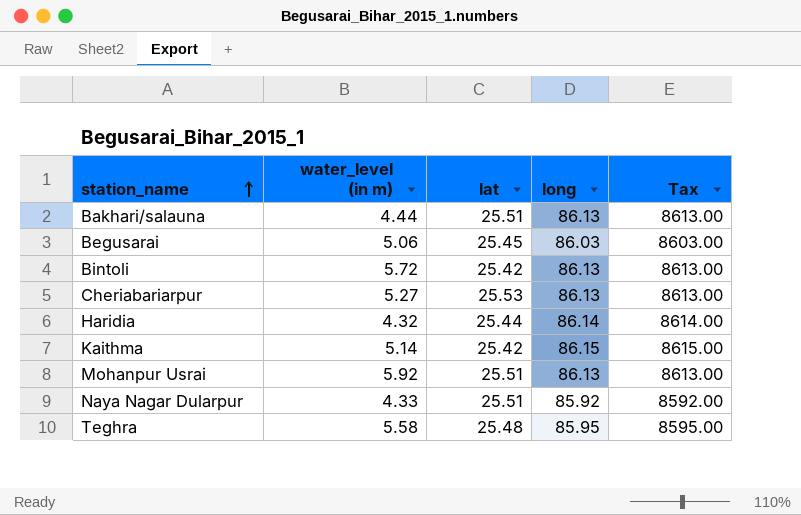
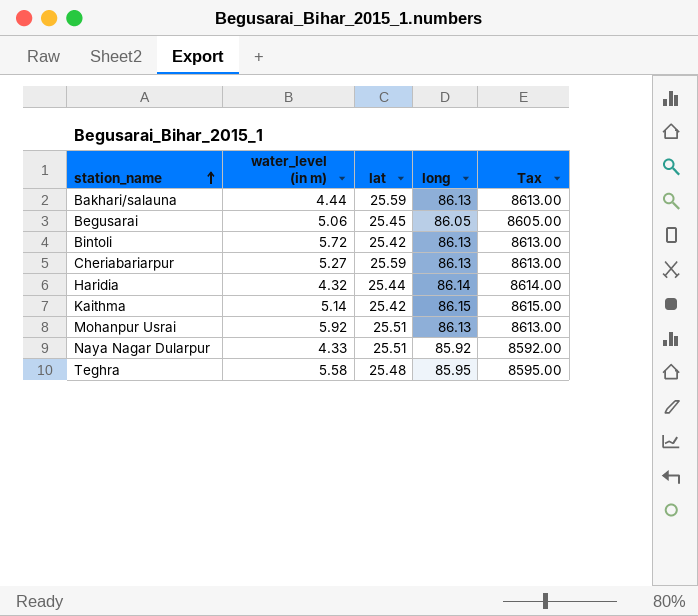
Bakhari/salauna | lat: 25.51 -> 25.59
Begusarai | long: 86.03 -> 86.05
Begusarai | Tax: 8603.00 -> 8605.00
Cheriabariarpur | lat: 25.53 -> 25.59

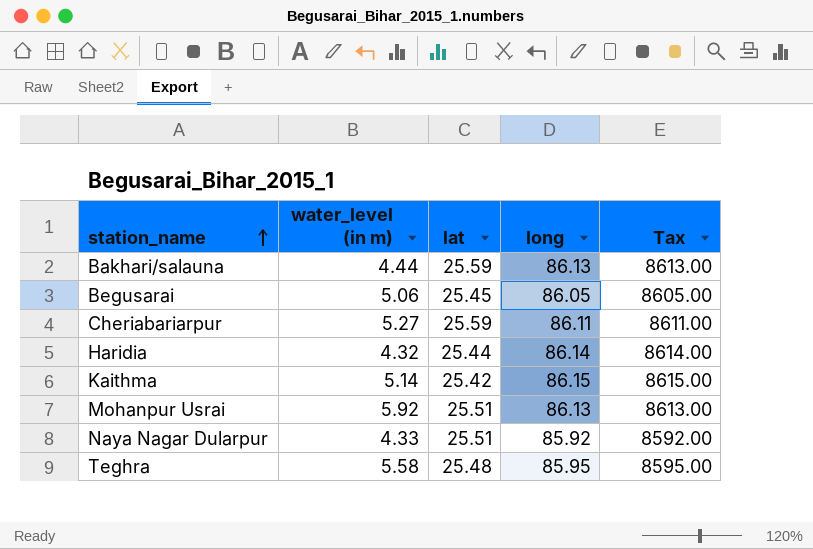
row Bintoli: 5.72 | 25.42 | 86.13 | 8613.00 -> none
Cheriabariarpur | long: 86.13 -> 86.11
Cheriabariarpur | Tax: 8613.00 -> 8611.00

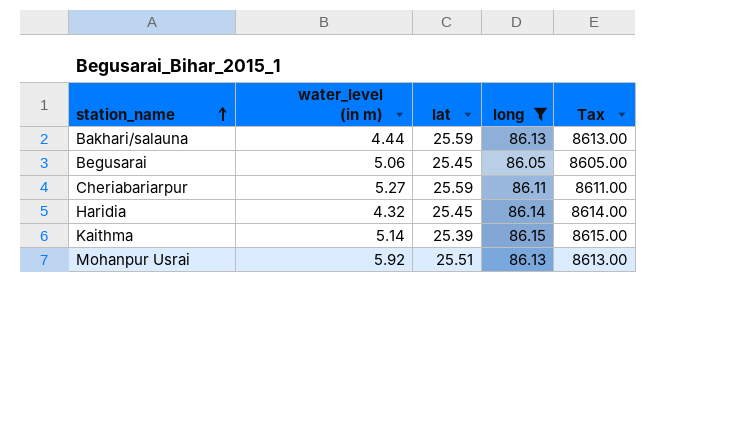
filter: none -> long >= 86.05
Haridia | lat: 25.44 -> 25.45
Kaithma | lat: 25.42 -> 25.39

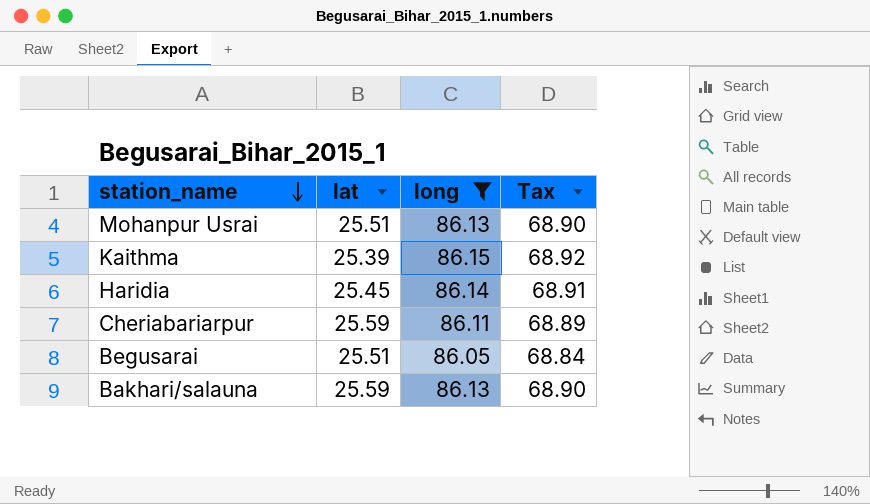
row order: station_name ascending -> station_name descending
column water_level (in m) | position: 2 -> none
column Tax | formula: [long] * 100 -> [long] * 0.8
Begusarai | lat: 25.45 -> 25.51

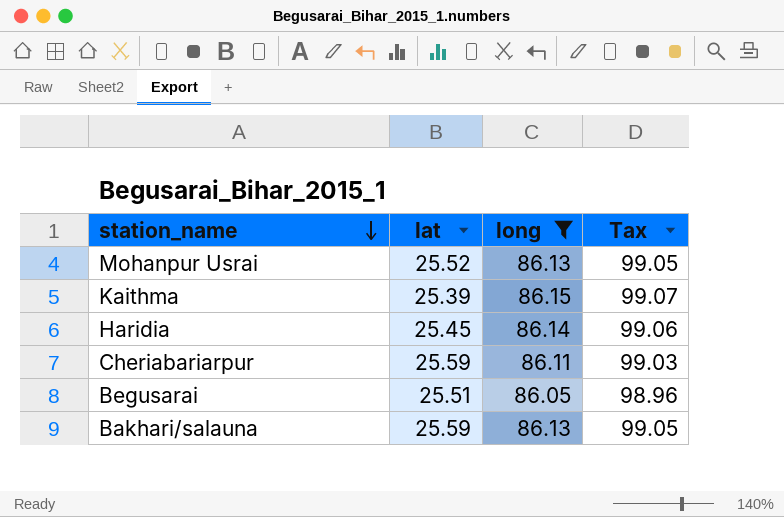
column Tax | formula: [long] * 0.8 -> [long] * 1.15
Mohanpur Usrai | lat: 25.51 -> 25.52

